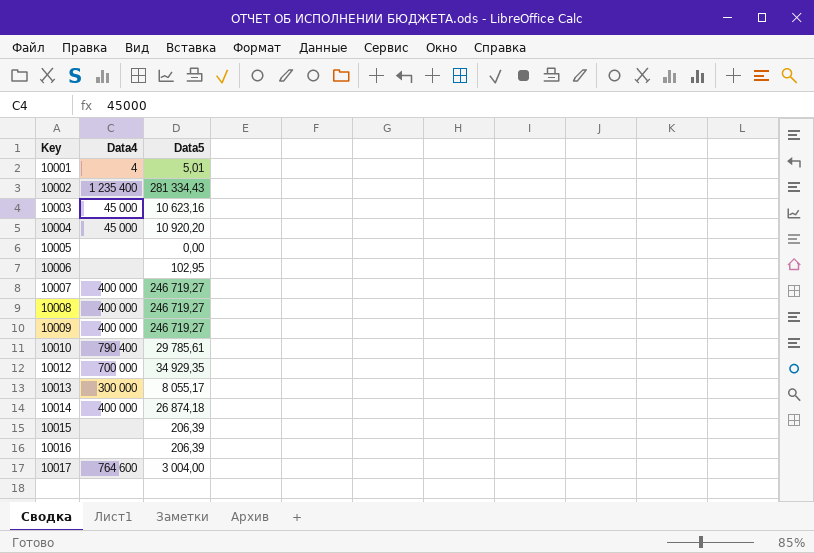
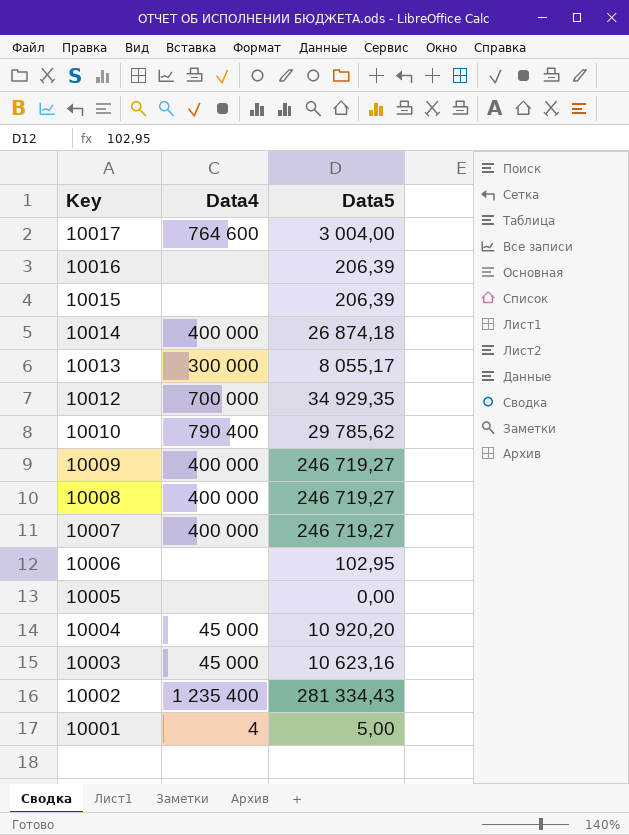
row order: Key ascending -> Key descending
10010 | Data5: 29 785,61 -> 29 785,62
10001 | Data5: 5,01 -> 5,00

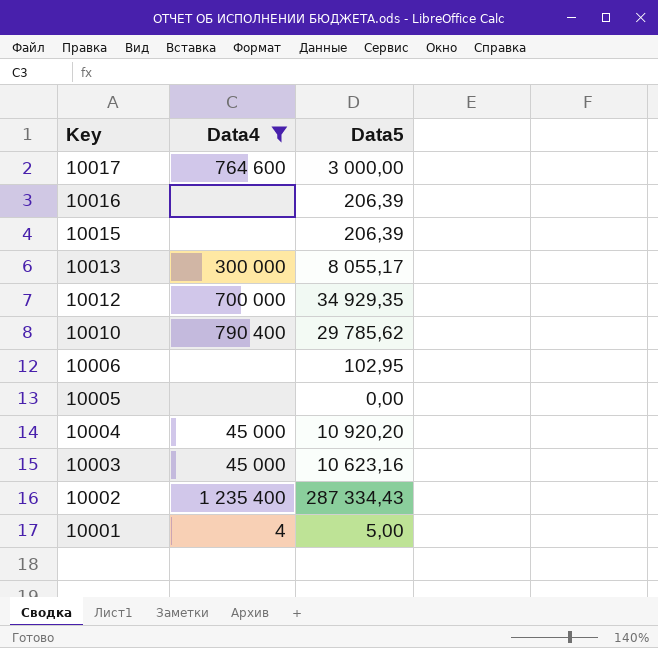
filter: none -> Data4 != 400 000
10017 | Data5: 3 004,00 -> 3 000,00
10002 | Data5: 281 334,43 -> 287 334,43

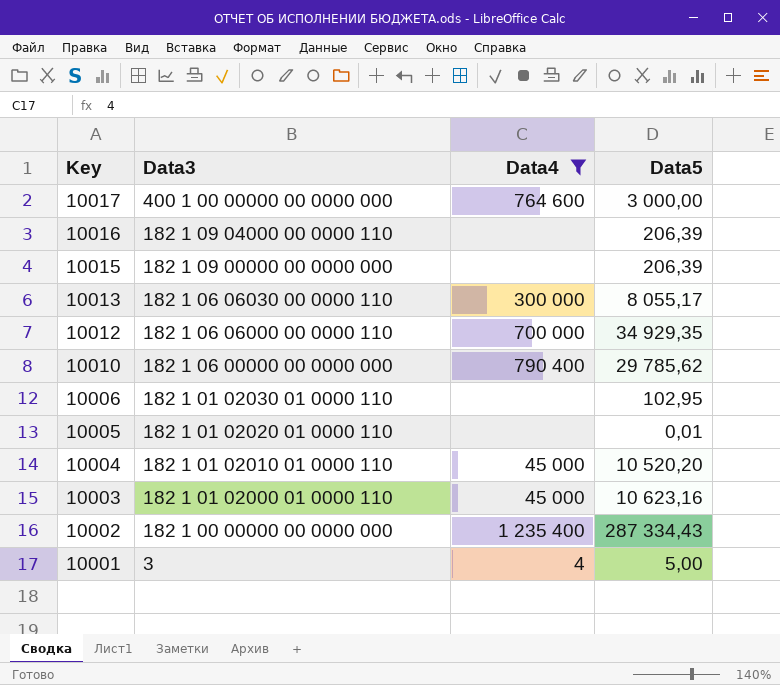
column Data3 | position: none -> 2
10005 | Data5: 0,00 -> 0,01
10004 | Data5: 10 920,20 -> 10 520,20

